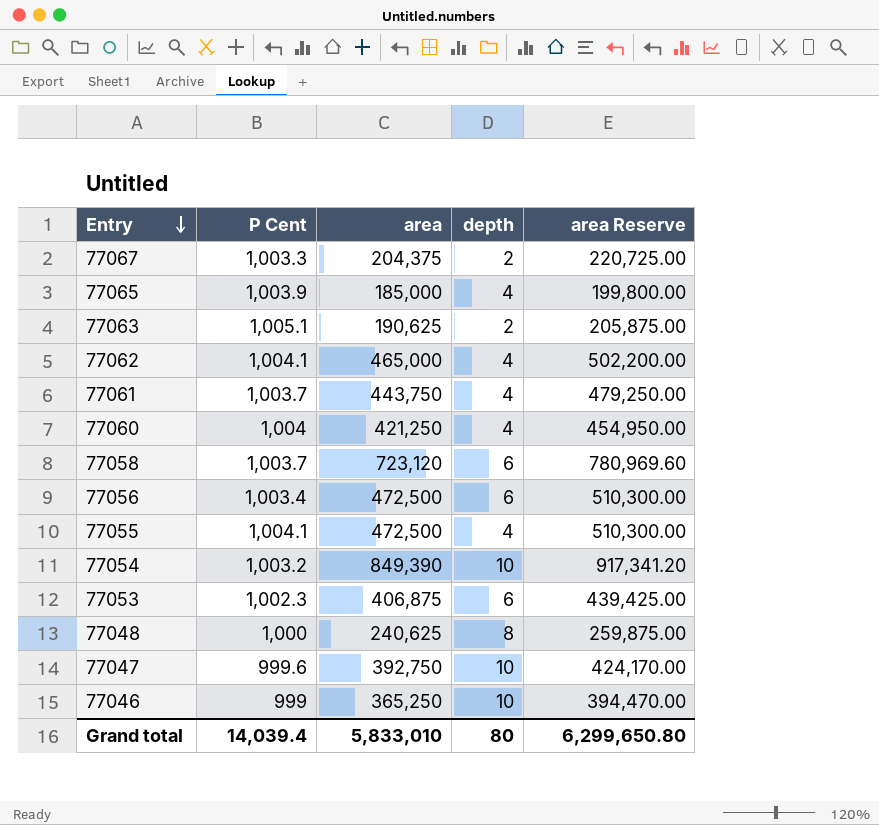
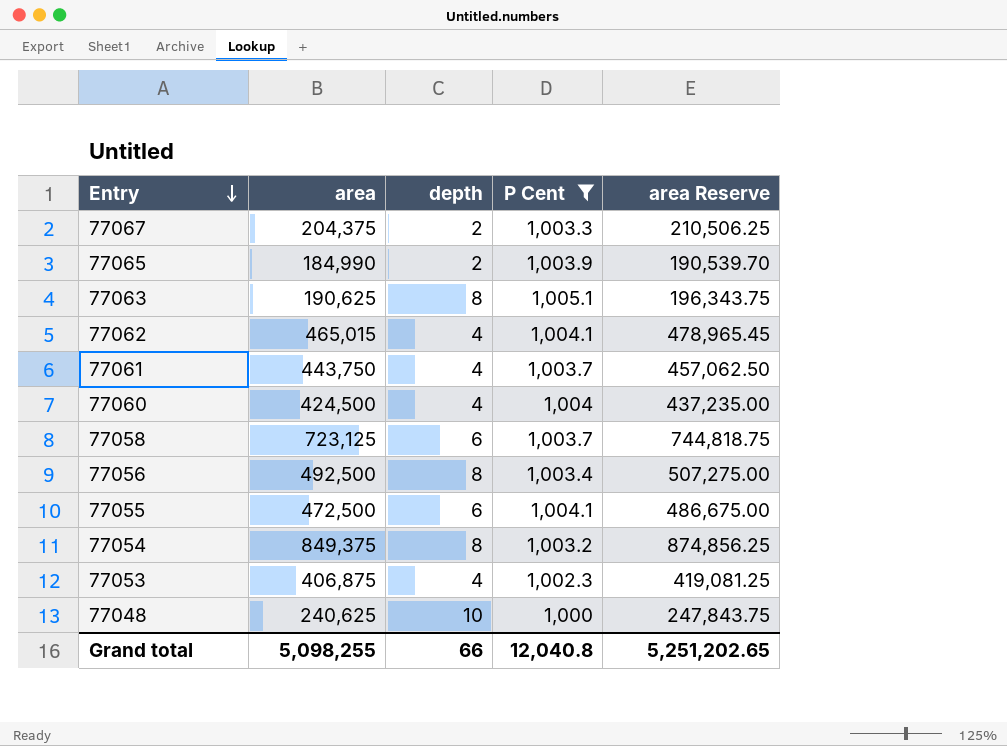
filter: none -> P Cent >= 1,000
column P Cent | position: 2 -> 4
column area Reserve | formula: [area] * 1.08 -> [area] * 1.03
77065 | area: 185,000 -> 184,990
77065 | depth: 4 -> 2
77063 | depth: 2 -> 8
77062 | area: 465,000 -> 465,015
77060 | area: 421,250 -> 424,500
77058 | area: 723,120 -> 723,125
77056 | area: 472,500 -> 492,500
77056 | depth: 6 -> 8
77055 | depth: 4 -> 6
77054 | area: 849,390 -> 849,375
77054 | depth: 10 -> 8
77053 | depth: 6 -> 4
77048 | depth: 8 -> 10
Grand total | area: 5,833,010 -> 5,098,255
Grand total | depth: 80 -> 66
Grand total | P Cent: 14,039.4 -> 12,040.8
Grand total | area Reserve: 6,299,650.80 -> 5,251,202.65

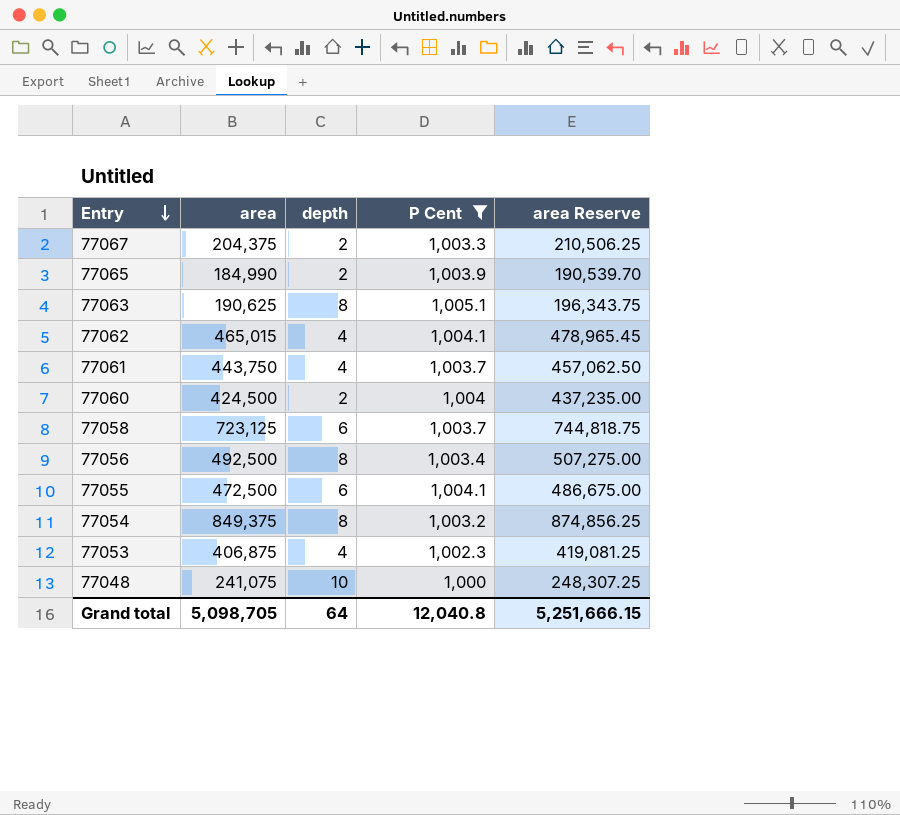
77060 | depth: 4 -> 2
77048 | area: 240,625 -> 241,075
77048 | area Reserve: 247,843.75 -> 248,307.25
Grand total | area: 5,098,255 -> 5,098,705
Grand total | depth: 66 -> 64
Grand total | area Reserve: 5,251,202.65 -> 5,251,666.15

